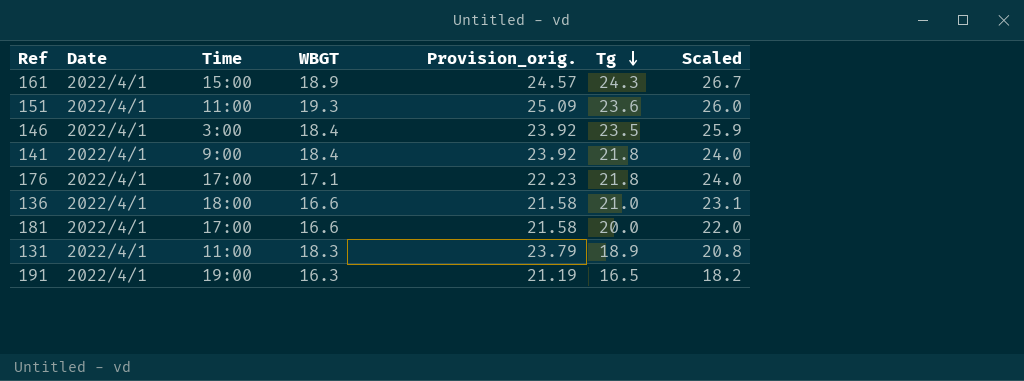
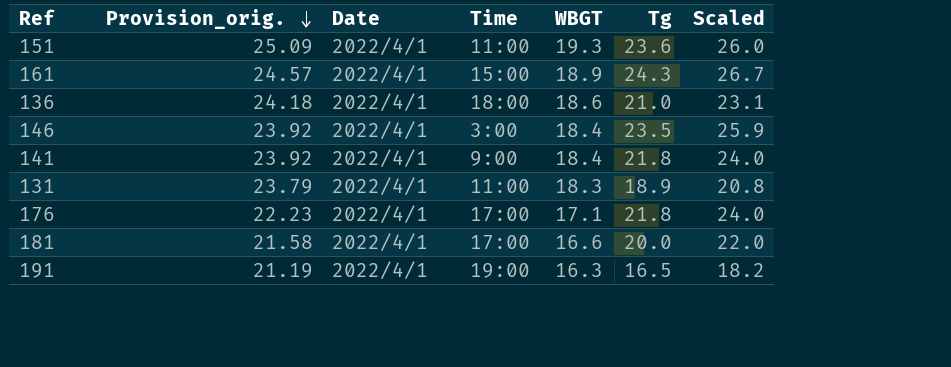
row order: Tg descending -> Provision_orig. descending
column Provision_orig. | position: 5 -> 2
136 | Provision_orig.: 21.58 -> 24.18
136 | WBGT: 16.6 -> 18.6

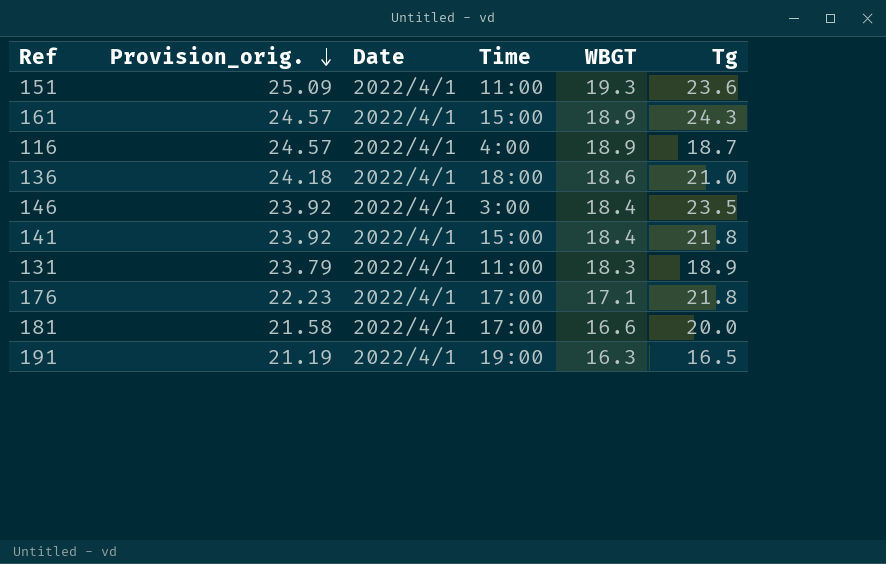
column Scaled | formula: [Tg] * 1.1 -> none
row 116: none -> 24.57 | 2022/4/1 | 4:00 | 18.9 | 18.7
141 | Time: 9:00 -> 15:00

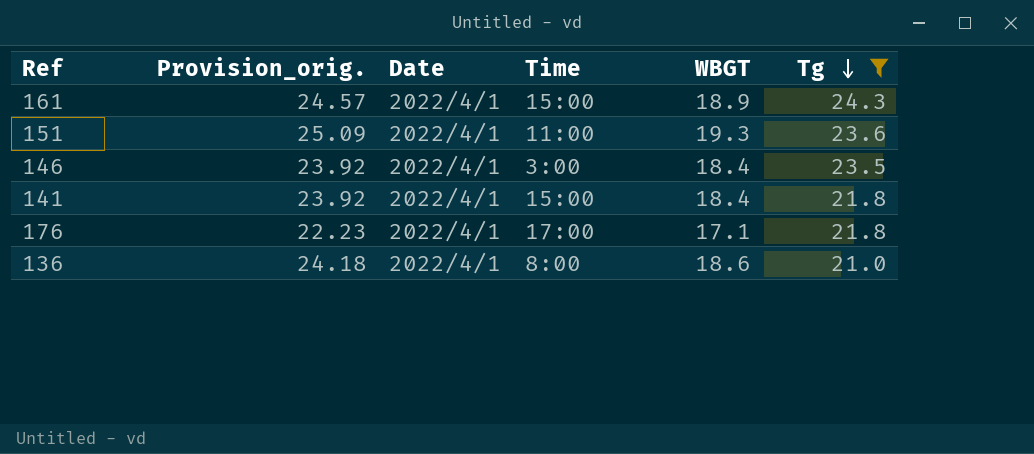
filter: none -> Tg >= 21.0
row order: Provision_orig. descending -> Tg descending
136 | Time: 18:00 -> 8:00

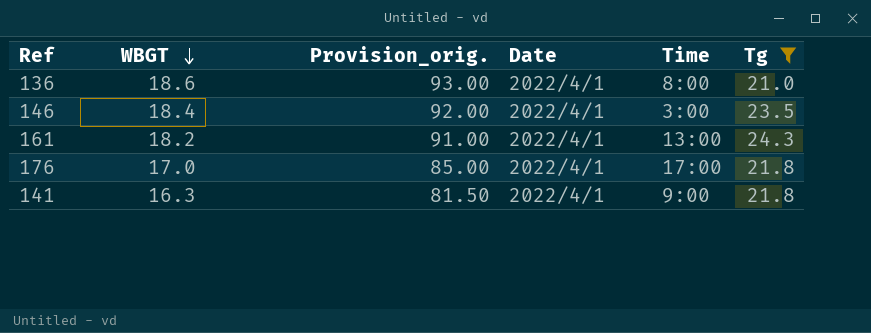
row order: Tg descending -> WBGT descending
column WBGT | position: 5 -> 2
column Provision_orig. | formula: [WBGT] * 1.3 -> [WBGT] * 5
row 151: 25.09 | 2022/4/1 | 11:00 | 19.3 | 23.6 -> none
161 | WBGT: 18.9 -> 18.2
161 | Time: 15:00 -> 13:00
176 | WBGT: 17.1 -> 17.0
141 | WBGT: 18.4 -> 16.3
141 | Time: 15:00 -> 9:00

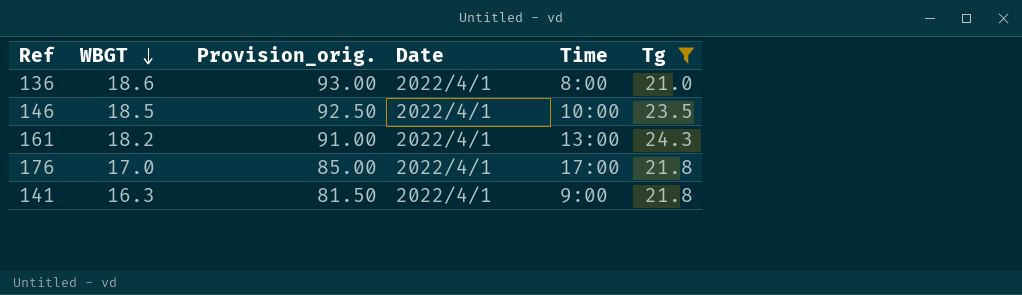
146 | WBGT: 18.4 -> 18.5
146 | Provision_orig.: 92.00 -> 92.50
146 | Time: 3:00 -> 10:00

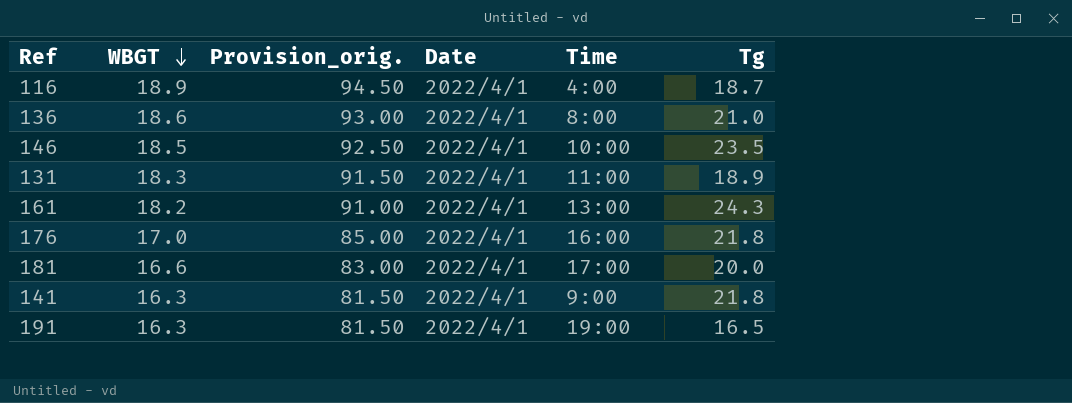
filter: Tg >= 21.0 -> none
176 | Time: 17:00 -> 16:00

